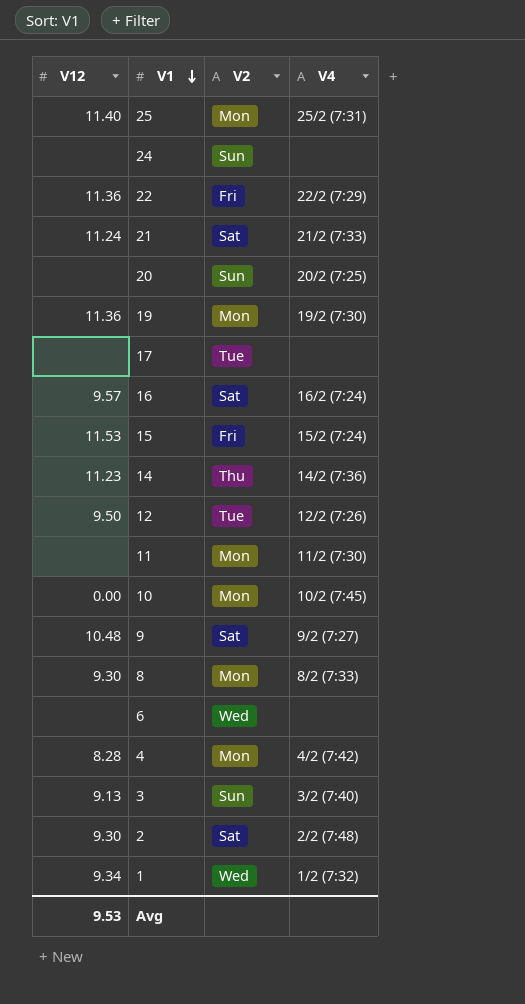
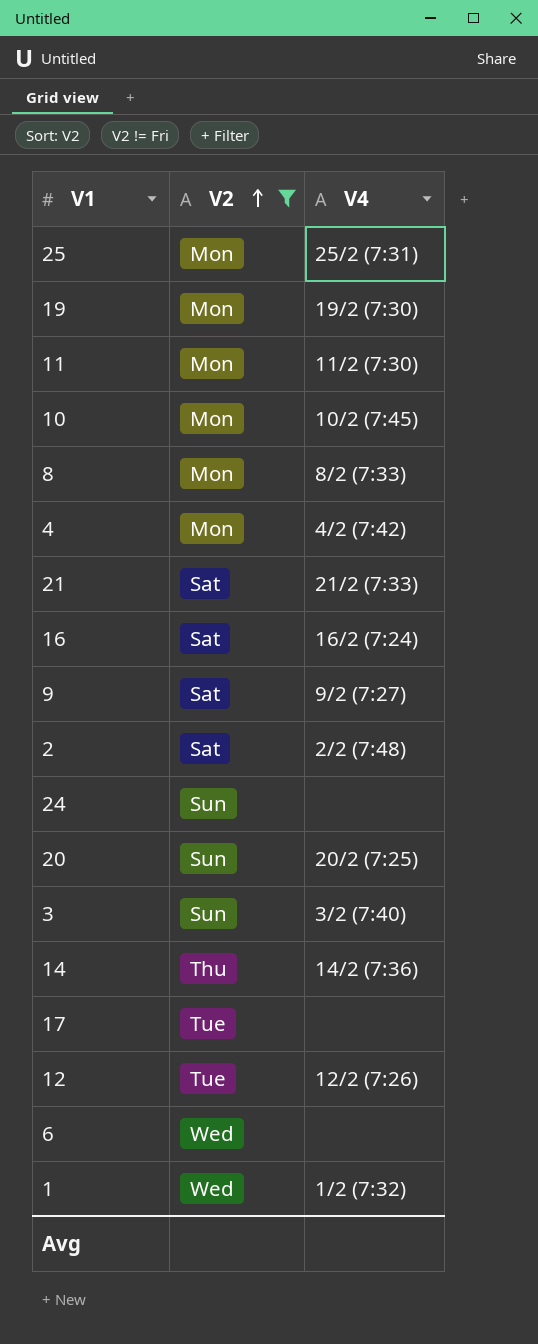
filter: none -> V2 != Fri
row order: V1 descending -> V2 ascending
column V12 | position: 1 -> none

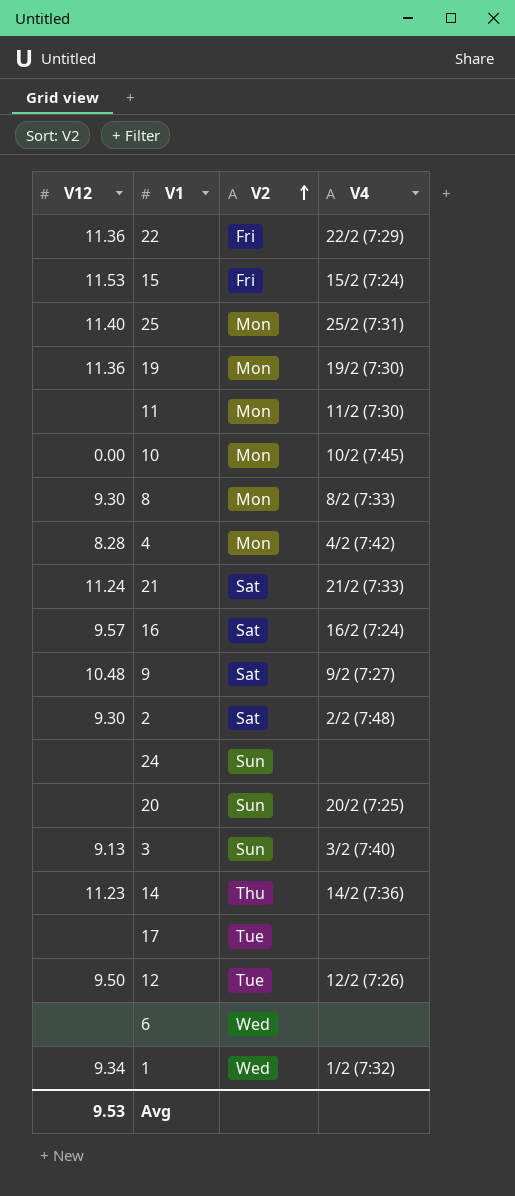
filter: V2 != Fri -> none
column V12 | position: none -> 1

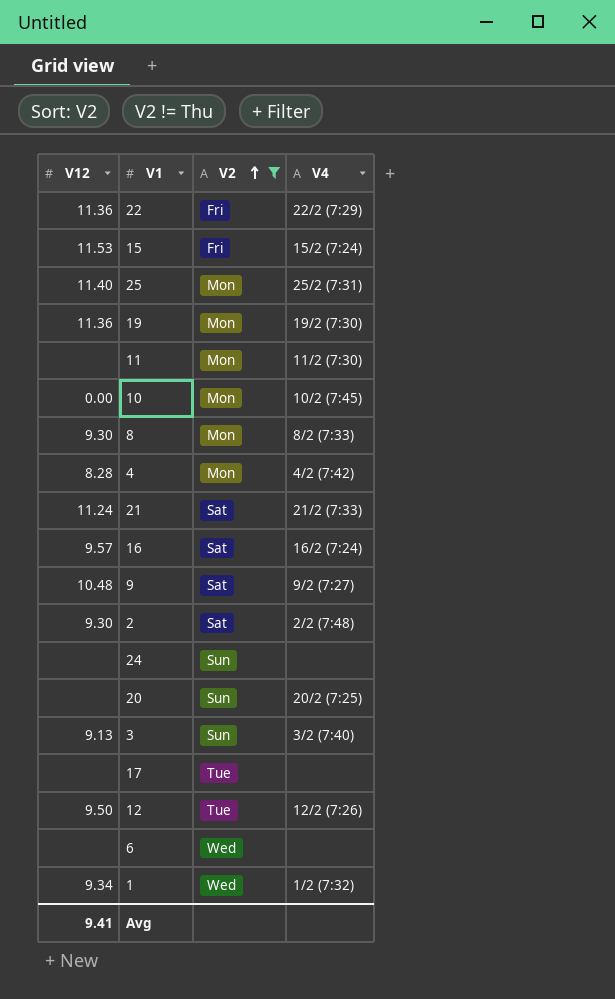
filter: none -> V2 != Thu
Avg | V12: 9.53 -> 9.41

